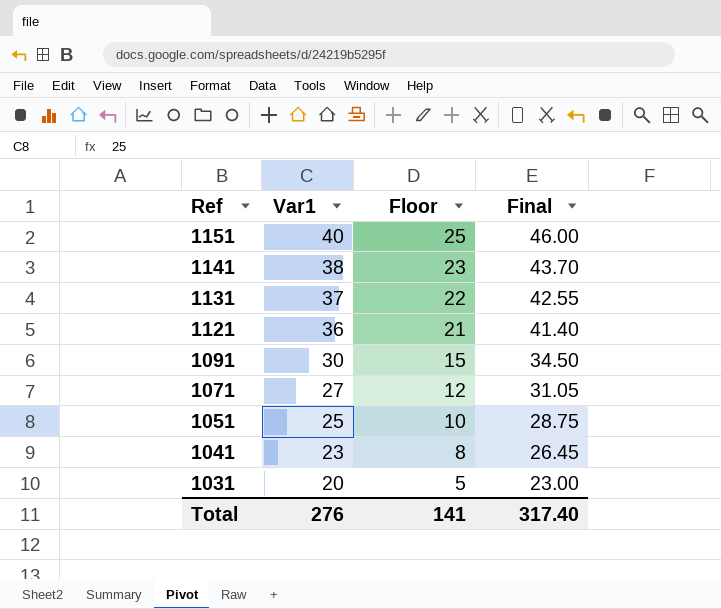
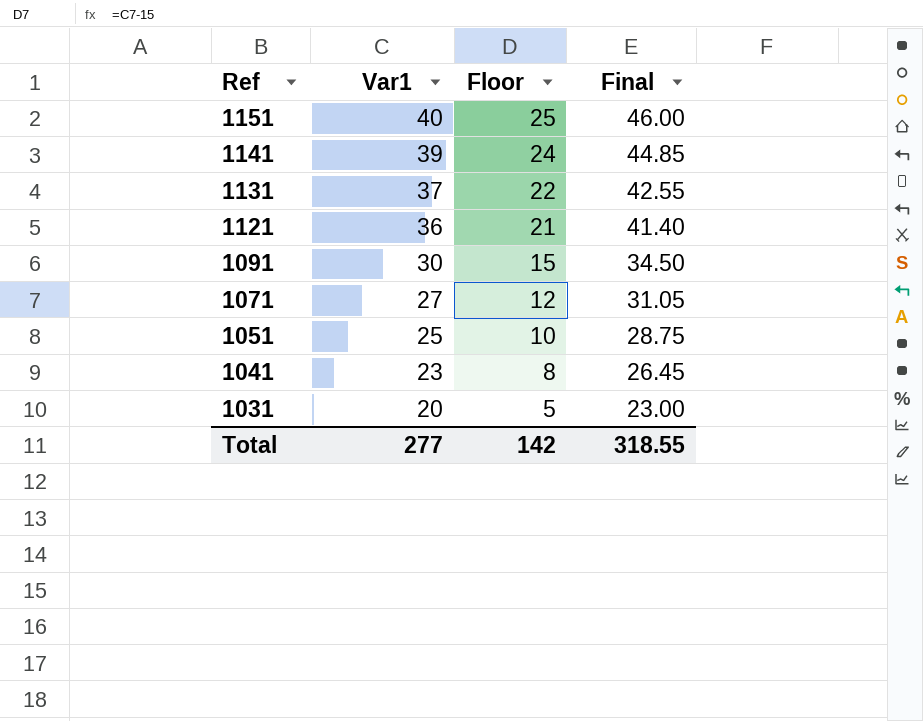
1141 | Var1: 38 -> 39
1141 | Floor: 23 -> 24
1141 | Final: 43.70 -> 44.85
Total | Var1: 276 -> 277
Total | Floor: 141 -> 142
Total | Final: 317.40 -> 318.55

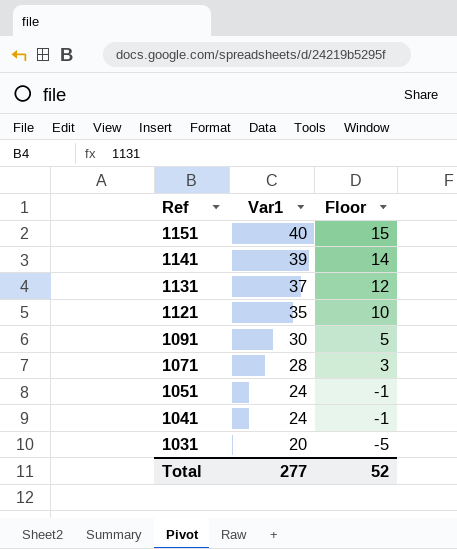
column Final | formula: [Var1] * 1.15 -> none
column Floor | formula: [Var1] - 15 -> [Var1] - 25
1121 | Var1: 36 -> 35
1071 | Var1: 27 -> 28
1051 | Var1: 25 -> 24
1041 | Var1: 23 -> 24
Total | Floor: 142 -> 52

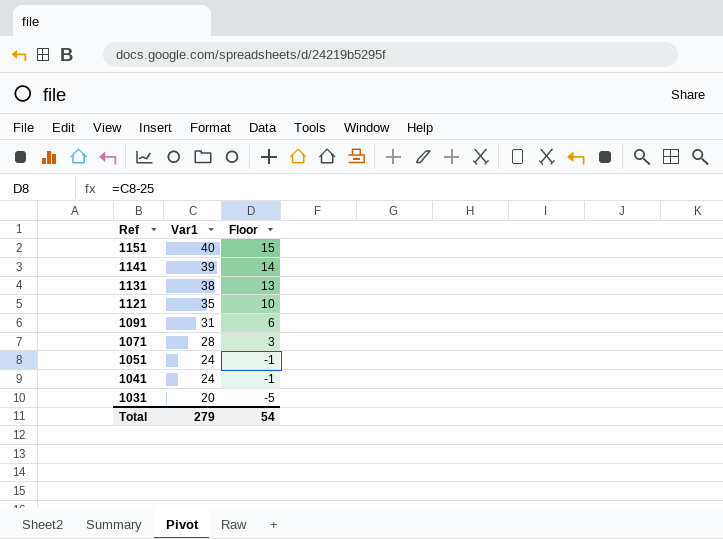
1131 | Var1: 37 -> 38
1131 | Floor: 12 -> 13
1091 | Var1: 30 -> 31
1091 | Floor: 5 -> 6
Total | Var1: 277 -> 279
Total | Floor: 52 -> 54

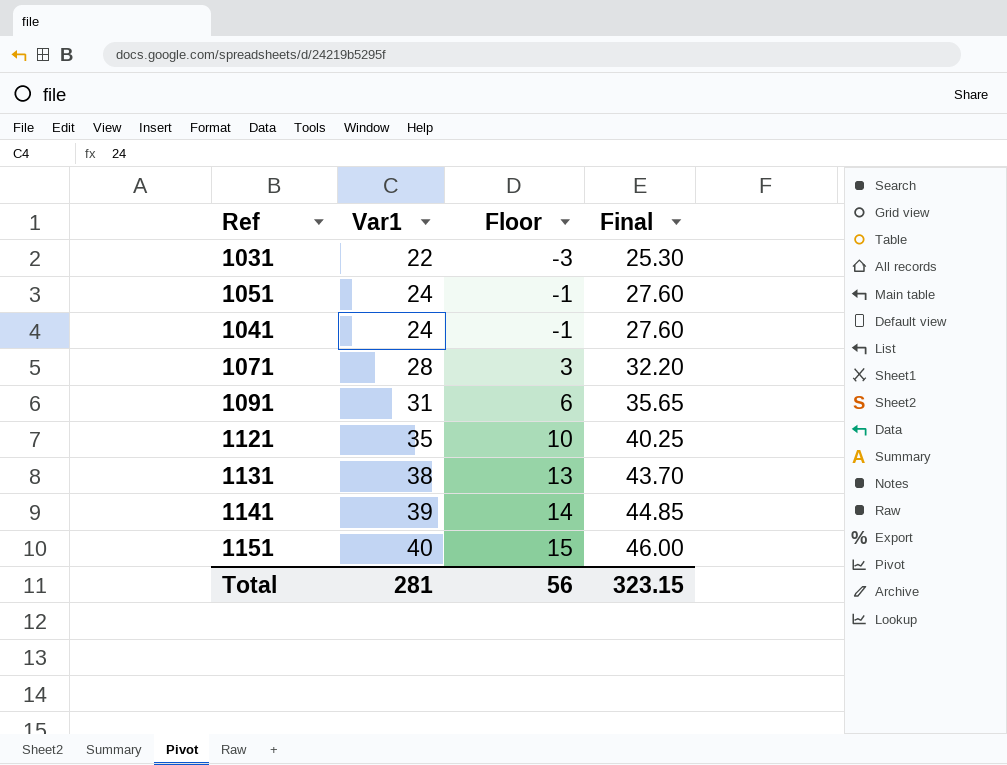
row order: Ref descending -> Var1 ascending
column Final | formula: none -> [Var1] * 1.15
1031 | Var1: 20 -> 22
1031 | Floor: -5 -> -3
Total | Var1: 279 -> 281
Total | Floor: 54 -> 56

